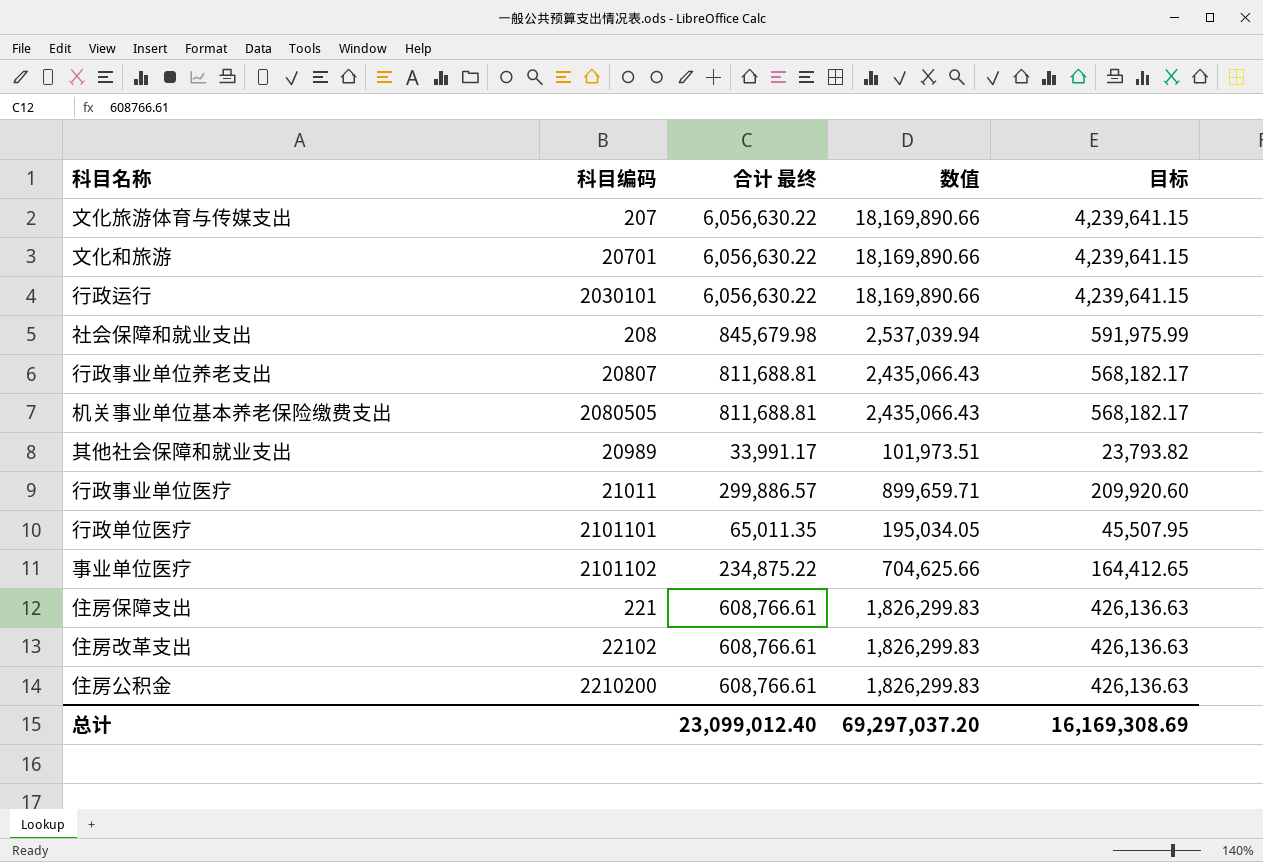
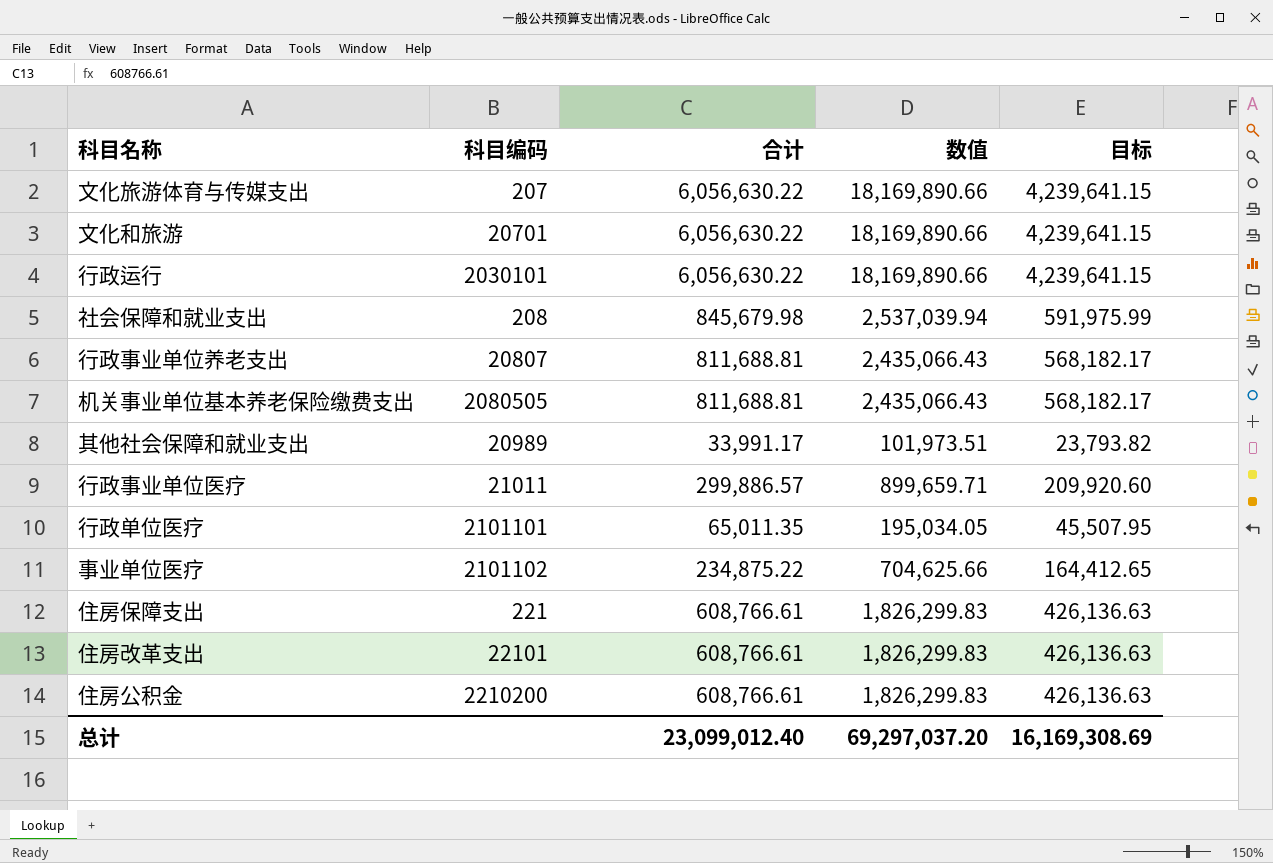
column name: 合计 最终 -> 合计
住房改革支出 | 科目编码: 22102 -> 22101

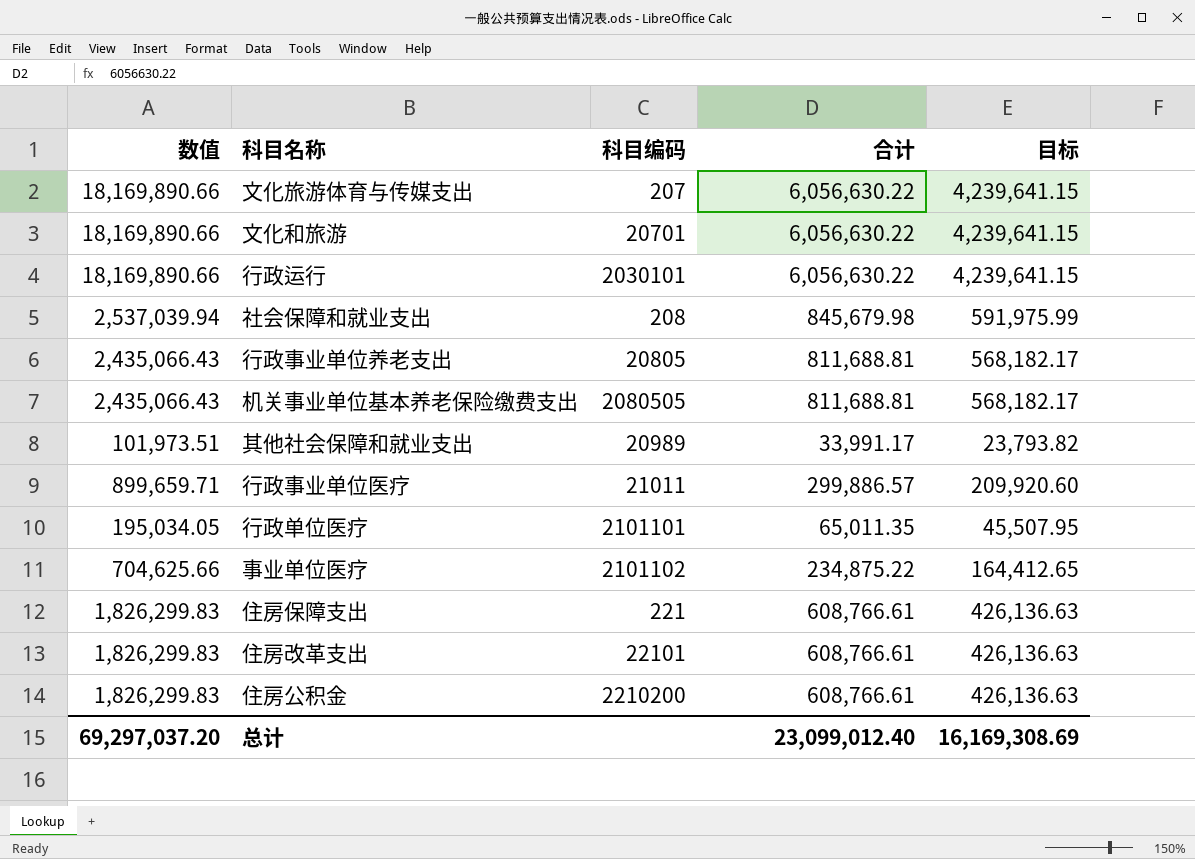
column 数值 | position: 4 -> 1
行政事业单位养老支出 | 科目编码: 20807 -> 20805

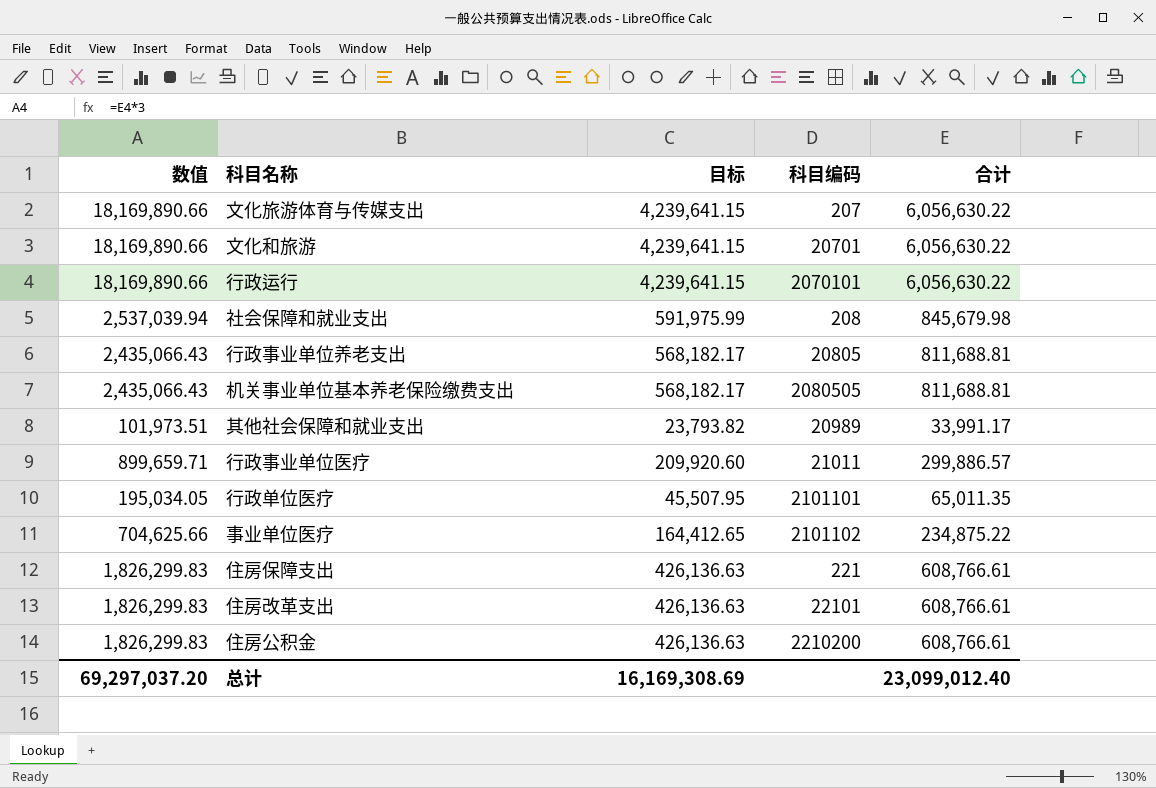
column 目标 | position: 5 -> 3
行政运行 | 科目编码: 2030101 -> 2070101

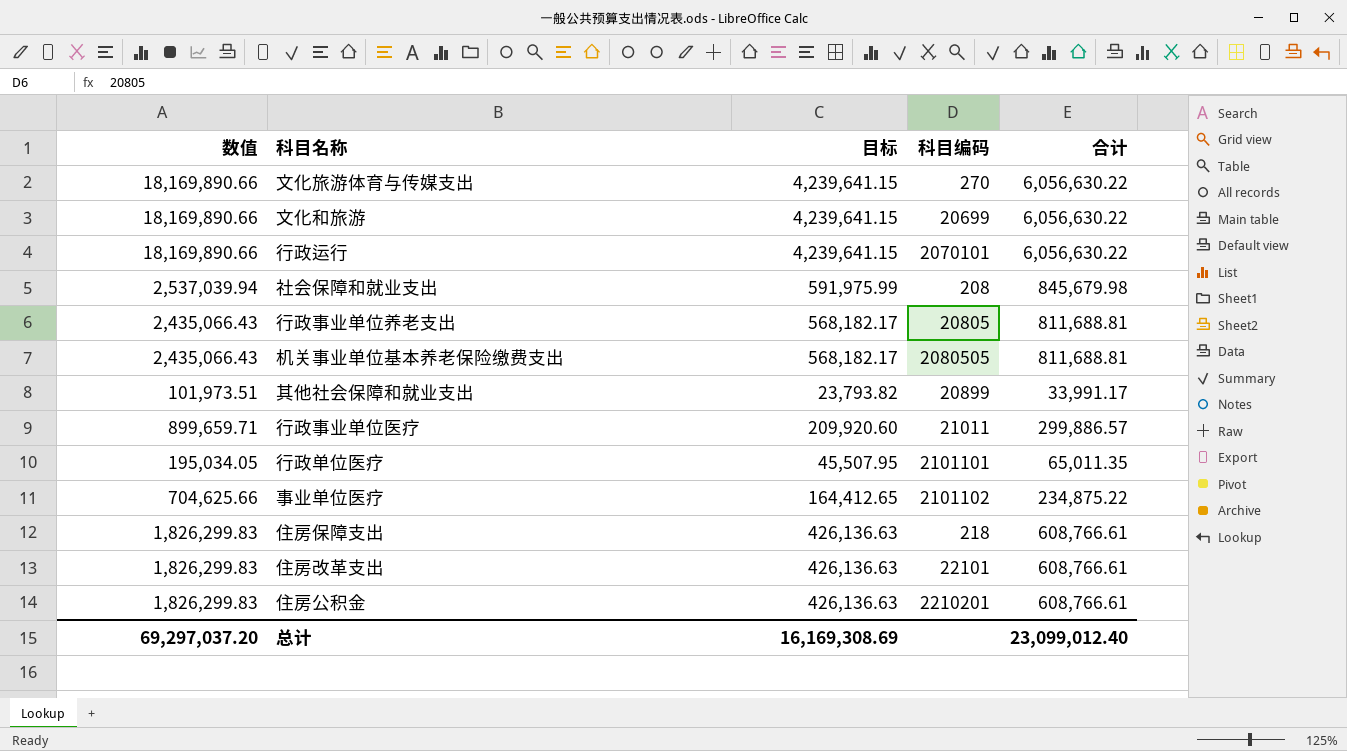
文化旅游体育与传媒支出 | 科目编码: 207 -> 270
文化和旅游 | 科目编码: 20701 -> 20699
其他社会保障和就业支出 | 科目编码: 20989 -> 20899
住房保障支出 | 科目编码: 221 -> 218
住房公积金 | 科目编码: 2210200 -> 2210201

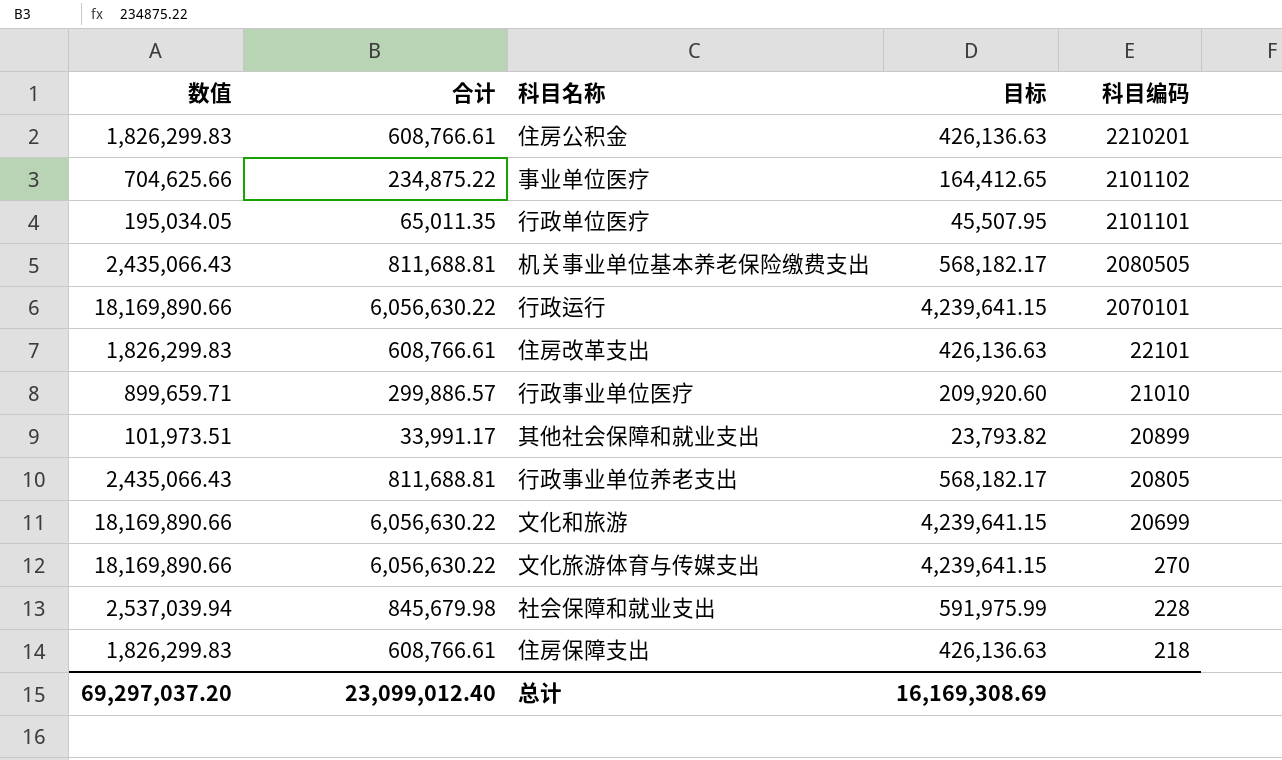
row order: none -> 科目编码 descending
column 合计 | position: 5 -> 2
行政事业单位医疗 | 科目编码: 21011 -> 21010
社会保障和就业支出 | 科目编码: 208 -> 228

